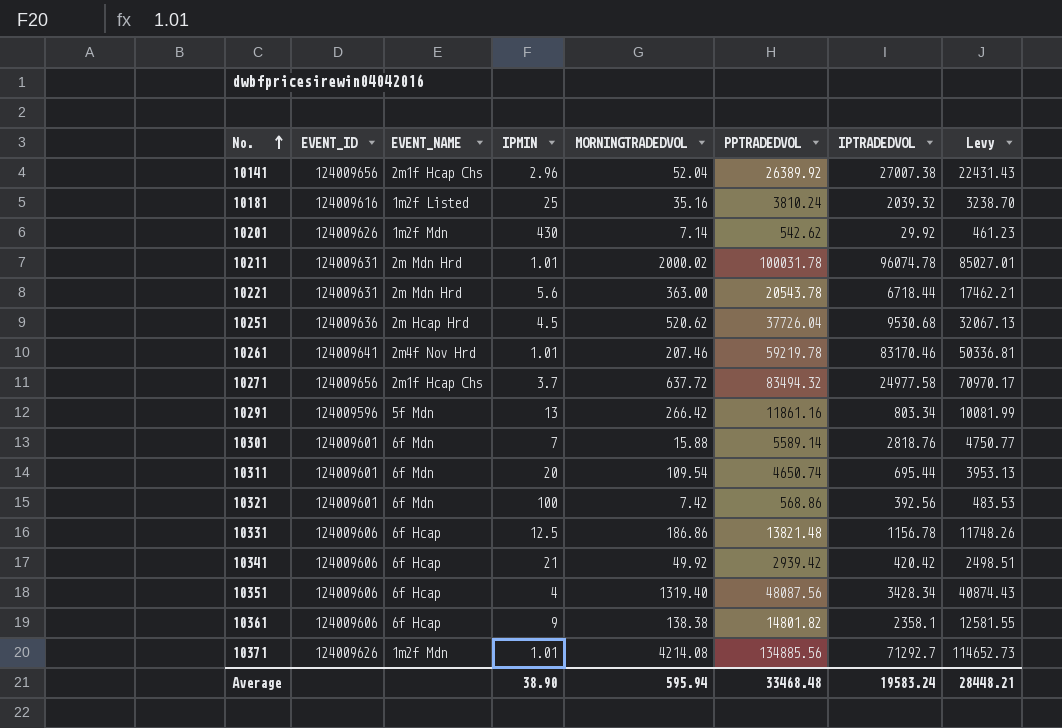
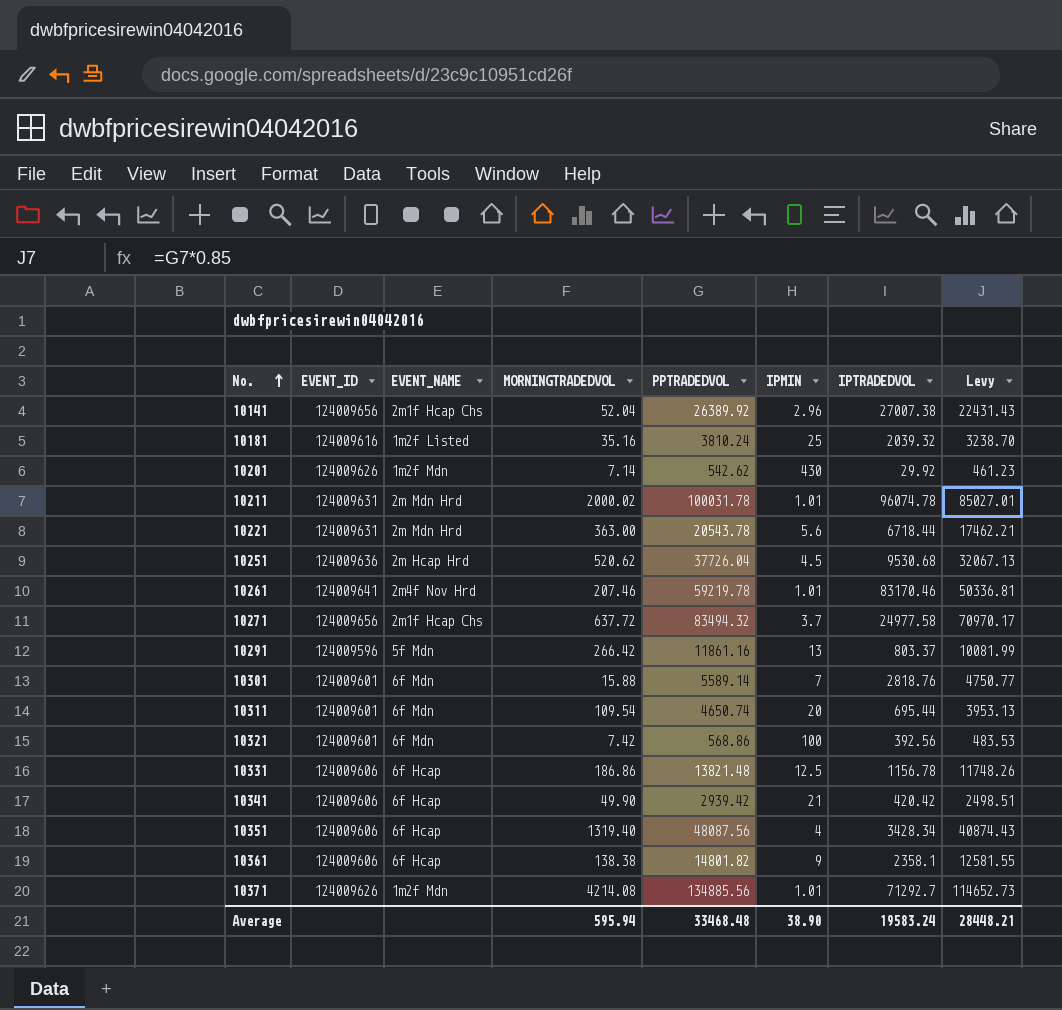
column IPMIN | position: 4 -> 6
10291 | IPTRADEDVOL: 803.34 -> 803.37
10341 | MORNINGTRADEDVOL: 49.92 -> 49.90

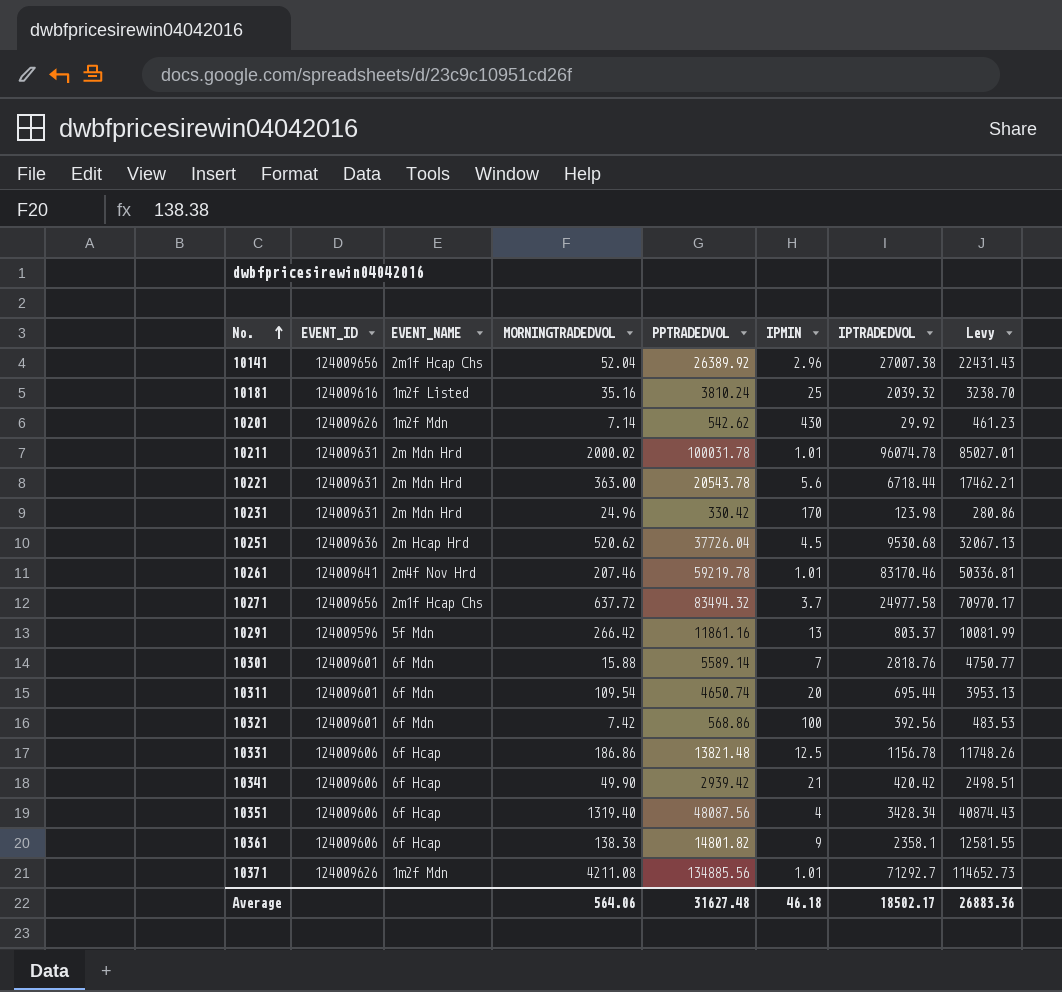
row 10231: none -> 124009631 | 2m Mdn Hrd | 24.96 | 330.42 | 170 | 123.98 | 280.86
10371 | MORNINGTRADEDVOL: 4214.08 -> 4211.08
Average | MORNINGTRADEDVOL: 595.94 -> 564.06
Average | PPTRADEDVOL: 33468.48 -> 31627.48
Average | IPMIN: 38.90 -> 46.18
Average | IPTRADEDVOL: 19583.24 -> 18502.17
Average | Levy: 28448.21 -> 26883.36

